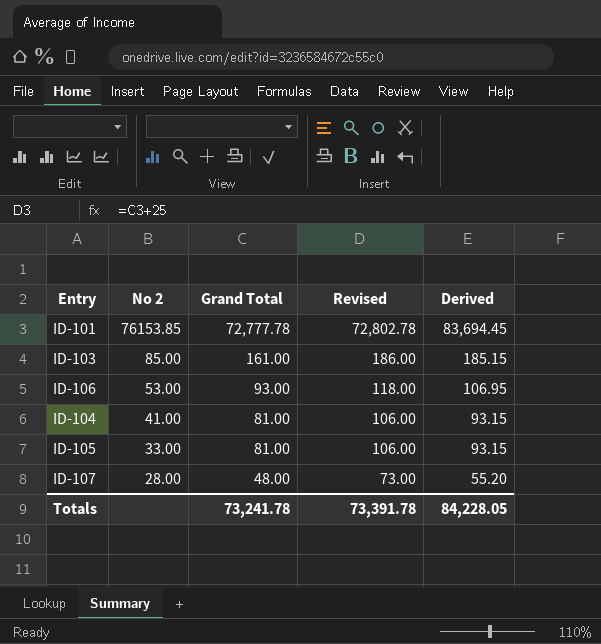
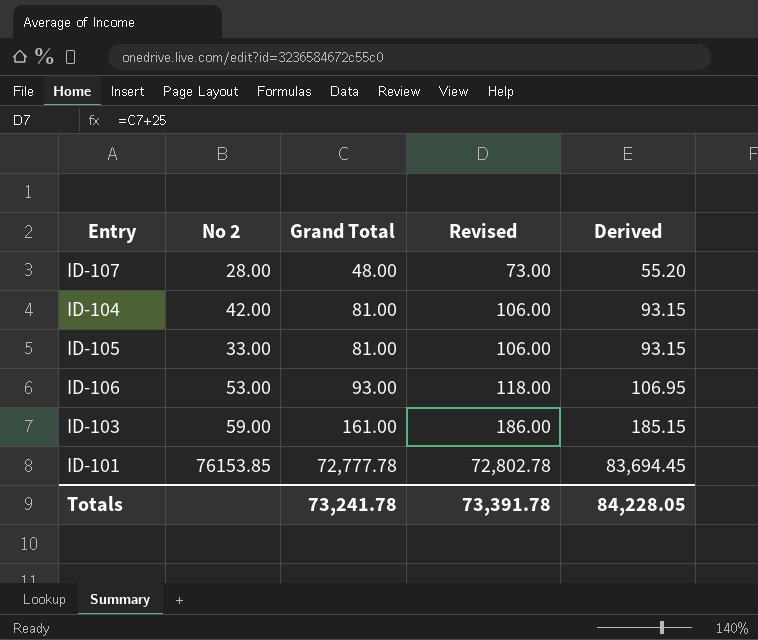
row order: No 2 descending -> Grand Total ascending
ID-104 | No 2: 41.00 -> 42.00
ID-103 | No 2: 85.00 -> 59.00

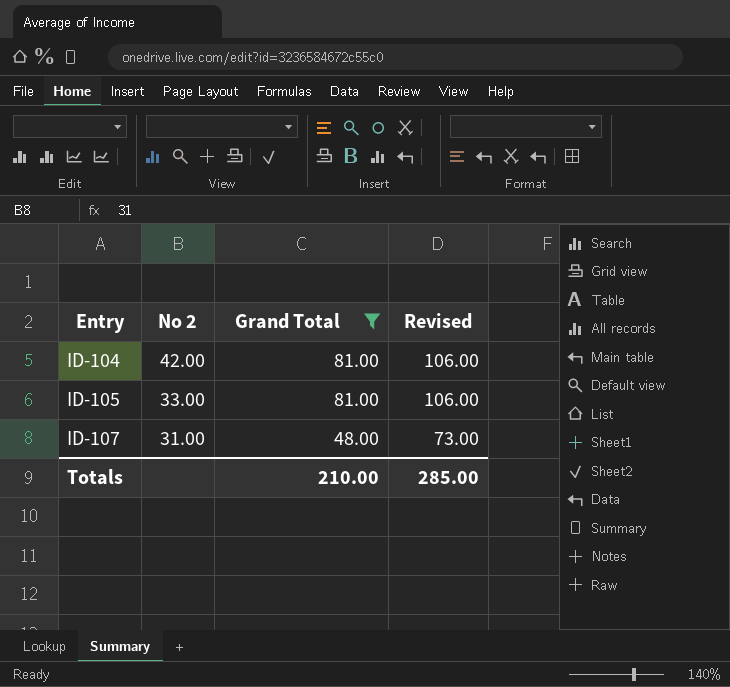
filter: none -> Grand Total <= 81.00
row order: Grand Total ascending -> Entry ascending
column Derived | formula: [Grand Total] * 1.15 -> none
ID-107 | No 2: 28.00 -> 31.00
Totals | Grand Total: 73,241.78 -> 210.00
Totals | Revised: 73,391.78 -> 285.00

